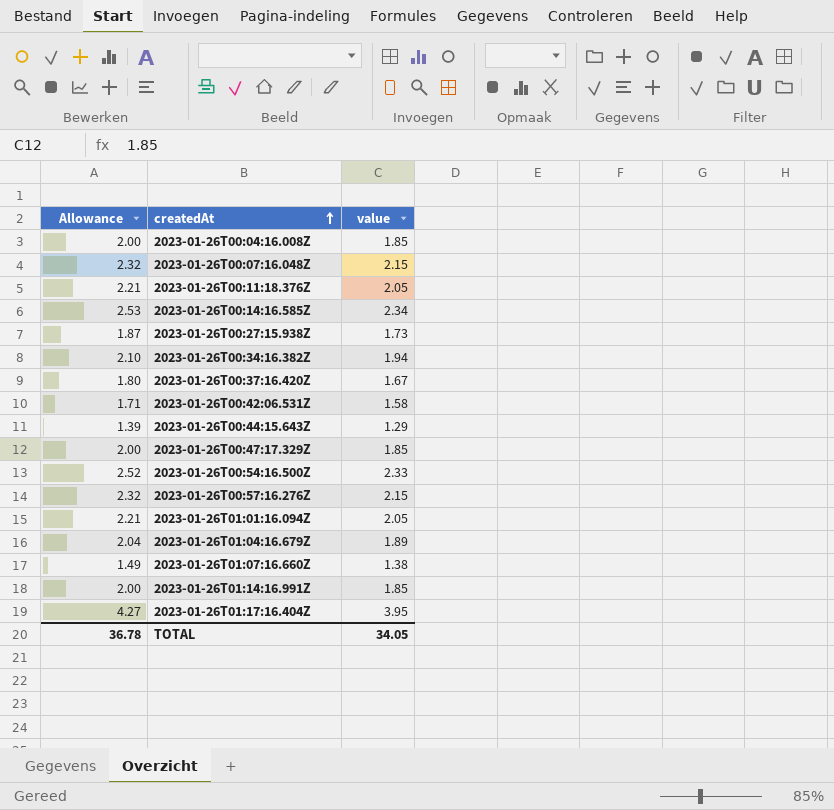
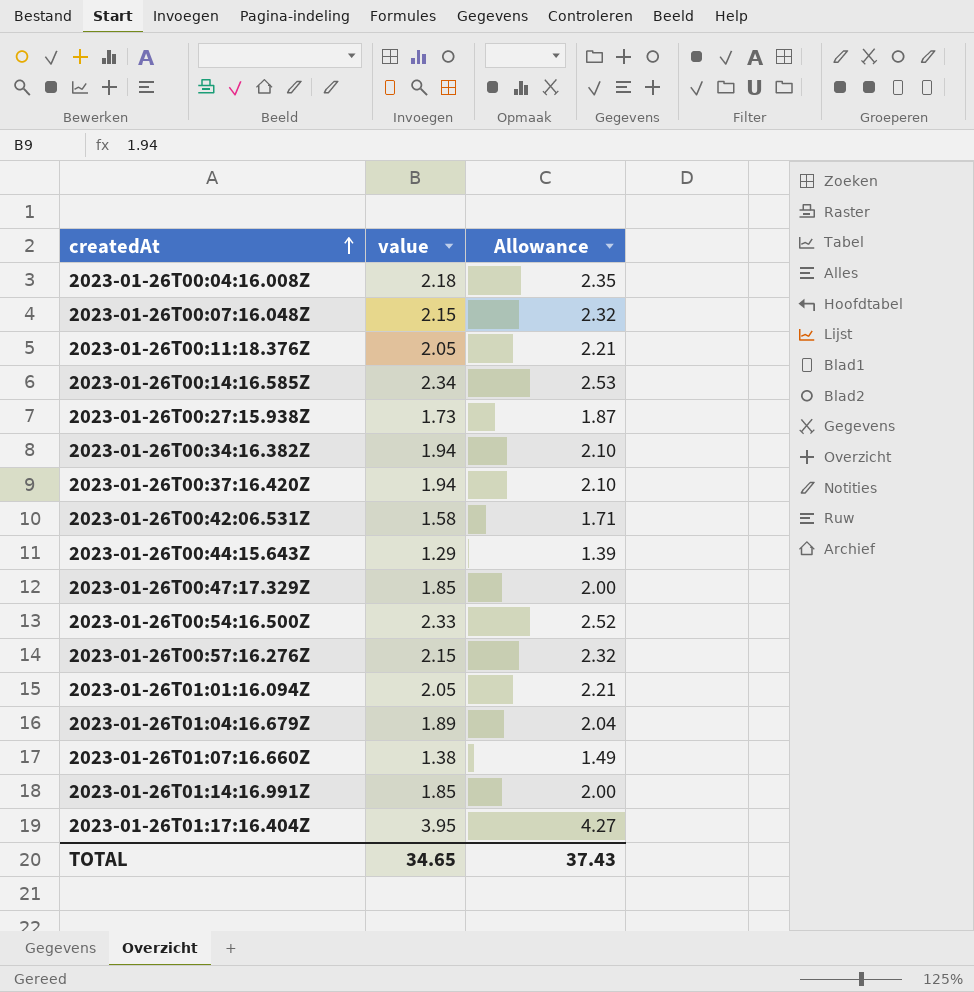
column Allowance | position: 1 -> 3
2023-01-26T00:04:16.008Z | value: 1.85 -> 2.18
2023-01-26T00:04:16.008Z | Allowance: 2.00 -> 2.35
2023-01-26T00:37:16.420Z | value: 1.67 -> 1.94
2023-01-26T00:37:16.420Z | Allowance: 1.80 -> 2.10
TOTAL | value: 34.05 -> 34.65
TOTAL | Allowance: 36.78 -> 37.43

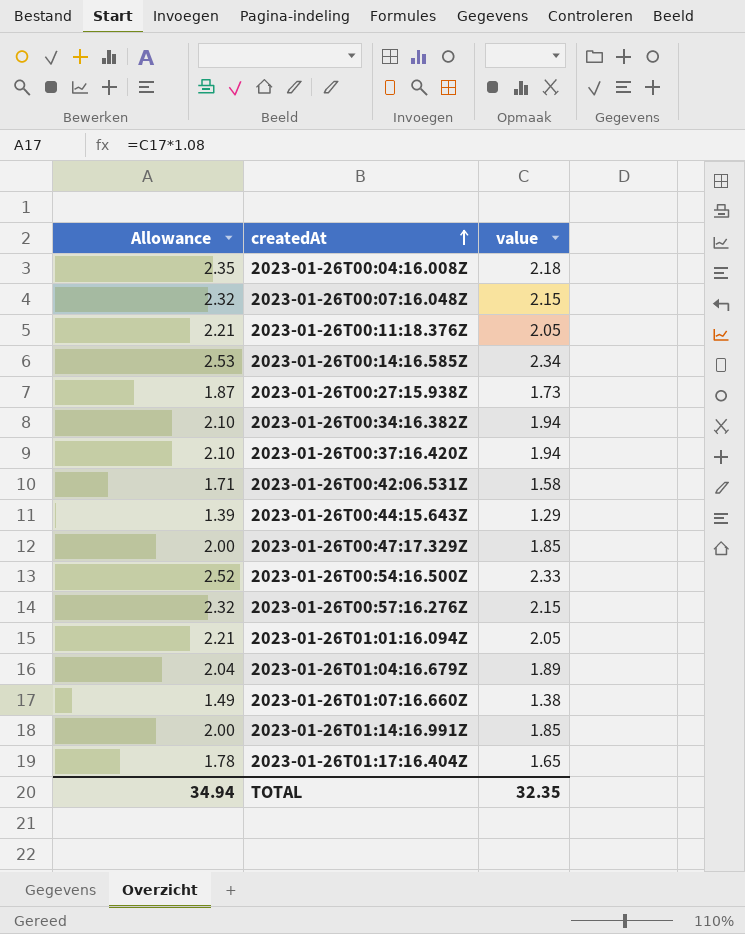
column Allowance | position: 3 -> 1
2023-01-26T01:17:16.404Z | Allowance: 4.27 -> 1.78
2023-01-26T01:17:16.404Z | value: 3.95 -> 1.65
TOTAL | Allowance: 37.43 -> 34.94
TOTAL | value: 34.65 -> 32.35

